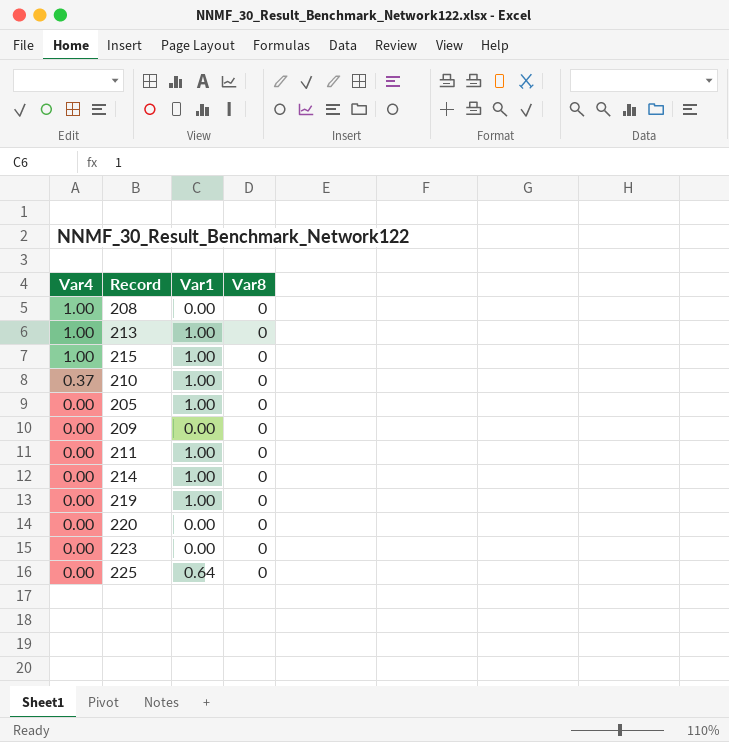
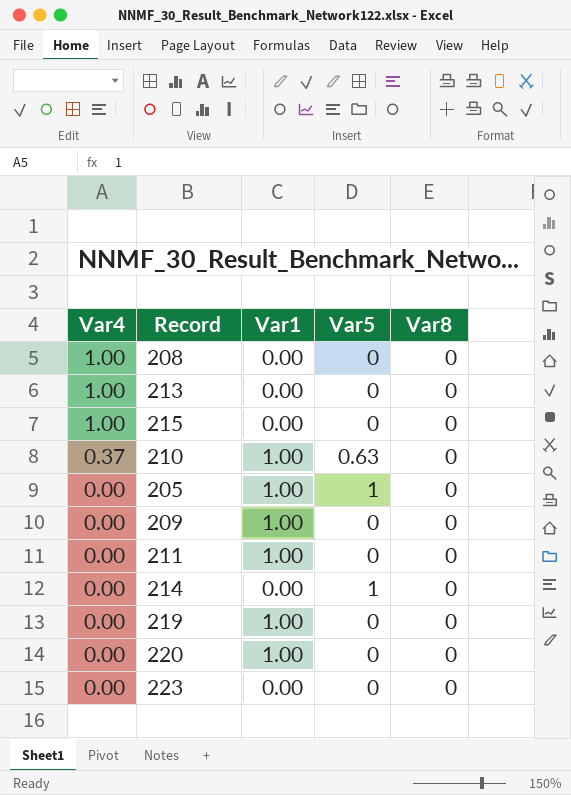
column Var5 | position: none -> 4
row 225: 0.00 | 0.64 | 0 -> none
213 | Var1: 1.00 -> 0.00
215 | Var1: 1.00 -> 0.00
209 | Var1: 0.00 -> 1.00
214 | Var1: 1.00 -> 0.00
220 | Var1: 0.00 -> 1.00

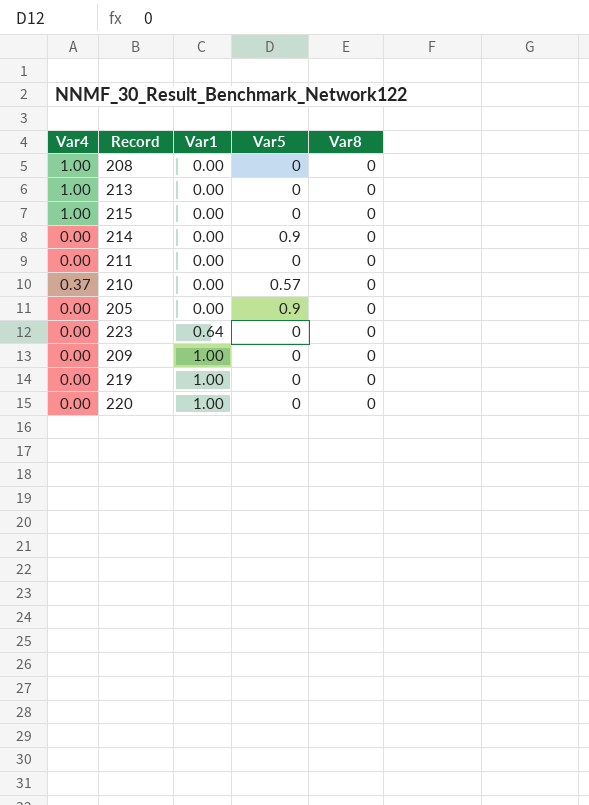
row order: Var4 descending -> Var1 ascending
214 | Var5: 1 -> 0.9
211 | Var1: 1.00 -> 0.00
210 | Var1: 1.00 -> 0.00
210 | Var5: 0.63 -> 0.57
205 | Var1: 1.00 -> 0.00
205 | Var5: 1 -> 0.9
223 | Var1: 0.00 -> 0.64

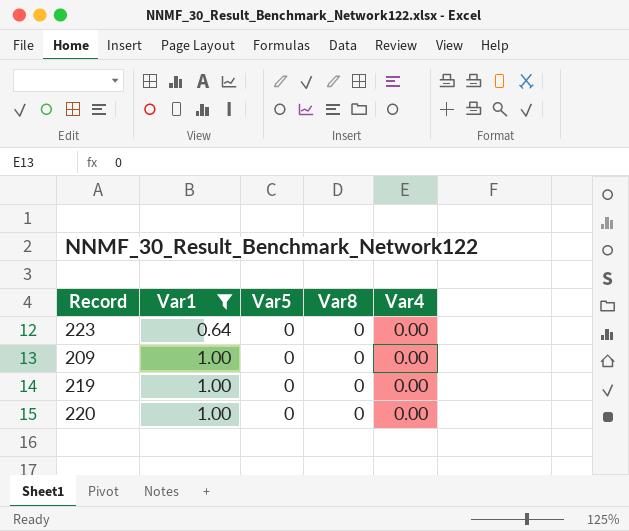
filter: none -> Var1 != 0.00
column Var4 | position: 1 -> 5

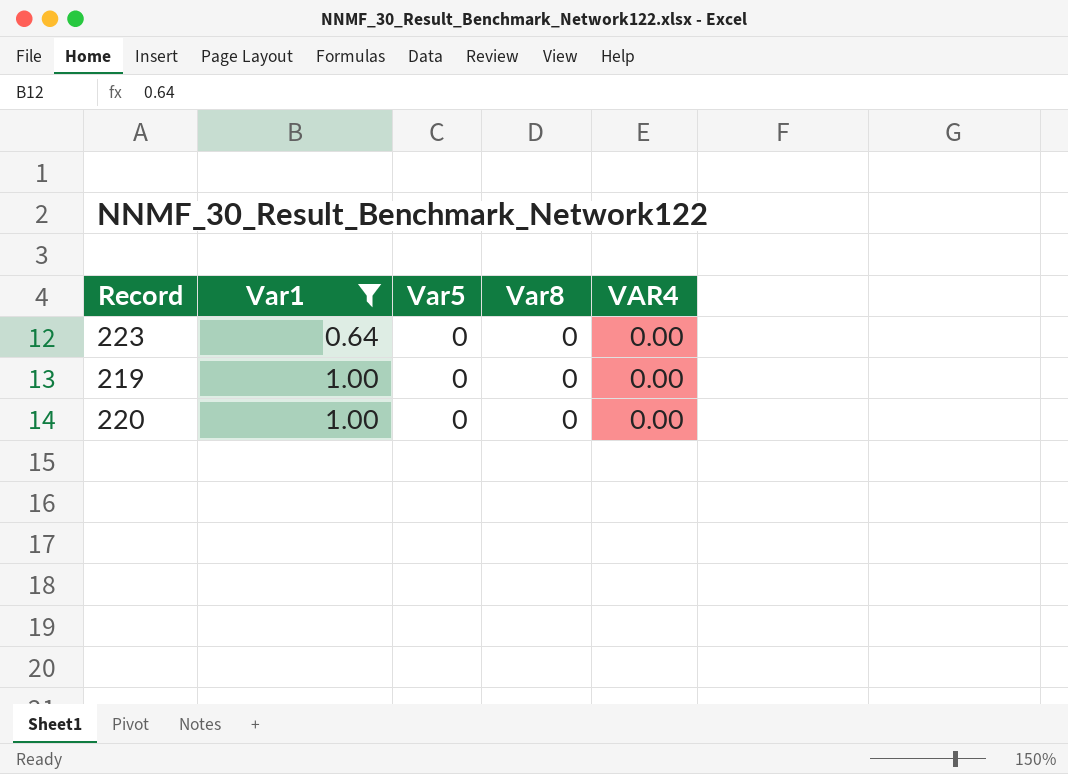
column name: Var4 -> VAR4
row 209: 1.00 | 0 | 0 | 0.00 -> none

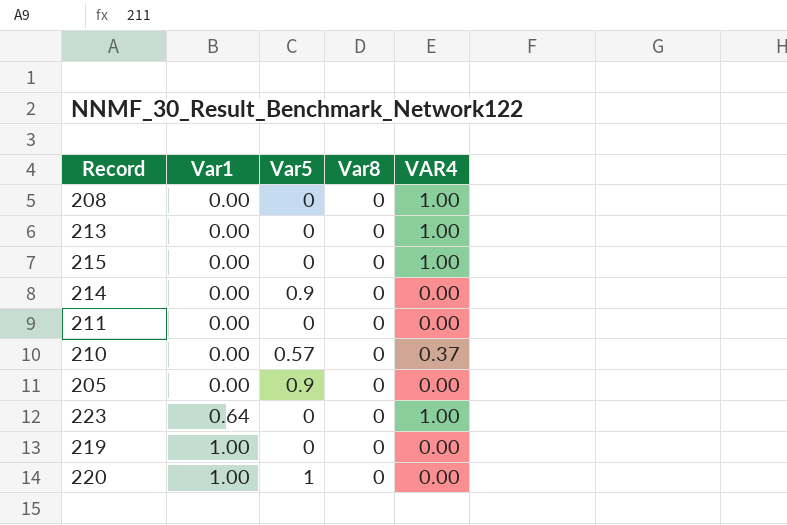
filter: Var1 != 0.00 -> none
223 | VAR4: 0.00 -> 1.00
220 | Var5: 0 -> 1

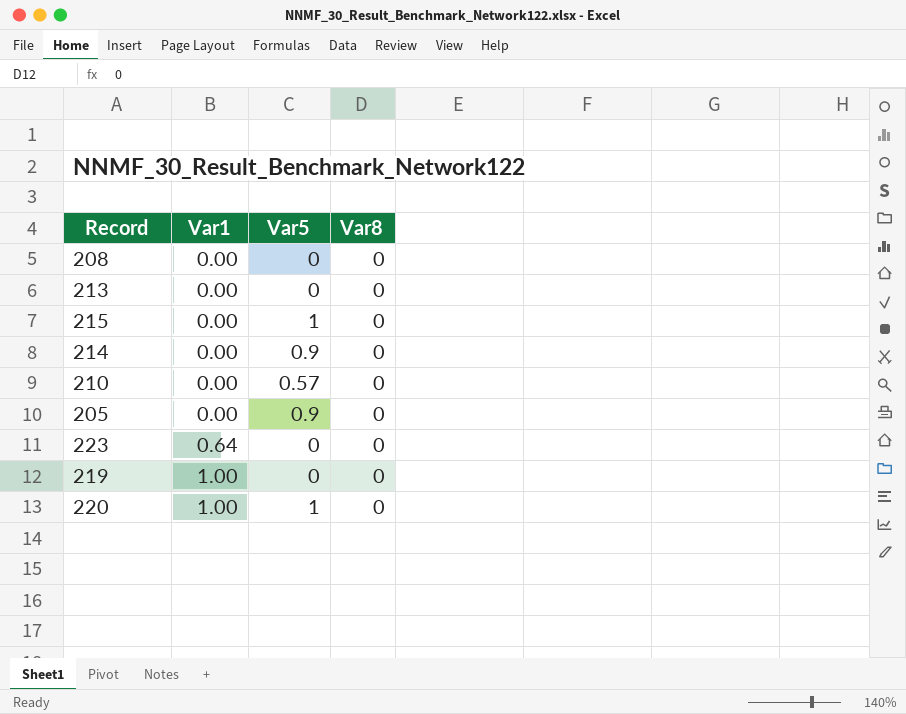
column VAR4 | position: 5 -> none
row 211: 0.00 | 0 | 0 | 0.00 -> none
215 | Var5: 0 -> 1

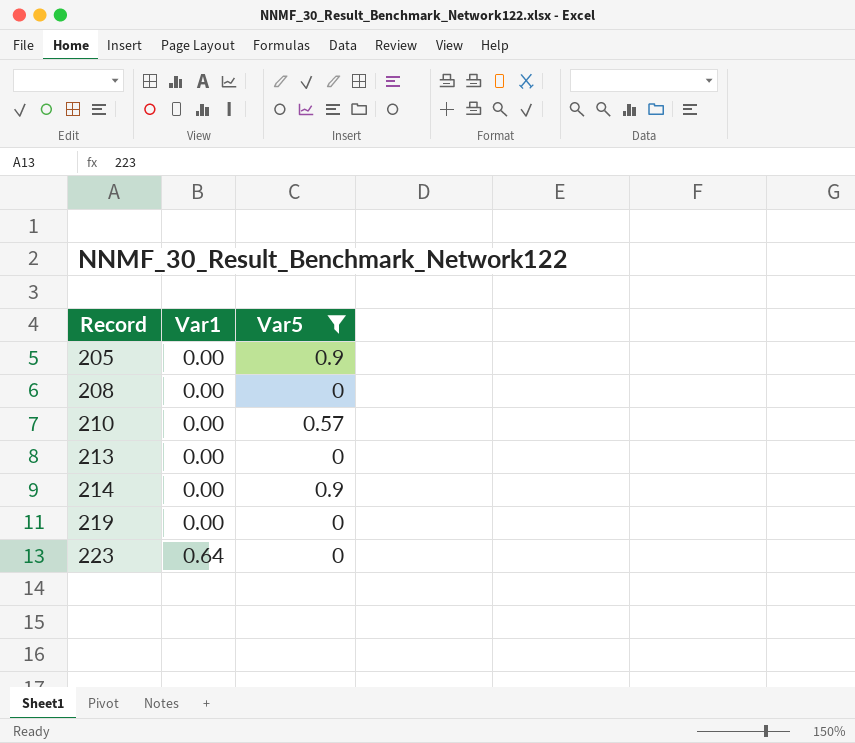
filter: none -> Var5 != 1
row order: Var1 ascending -> Record ascending
column Var8 | position: 4 -> none
219 | Var1: 1.00 -> 0.00

